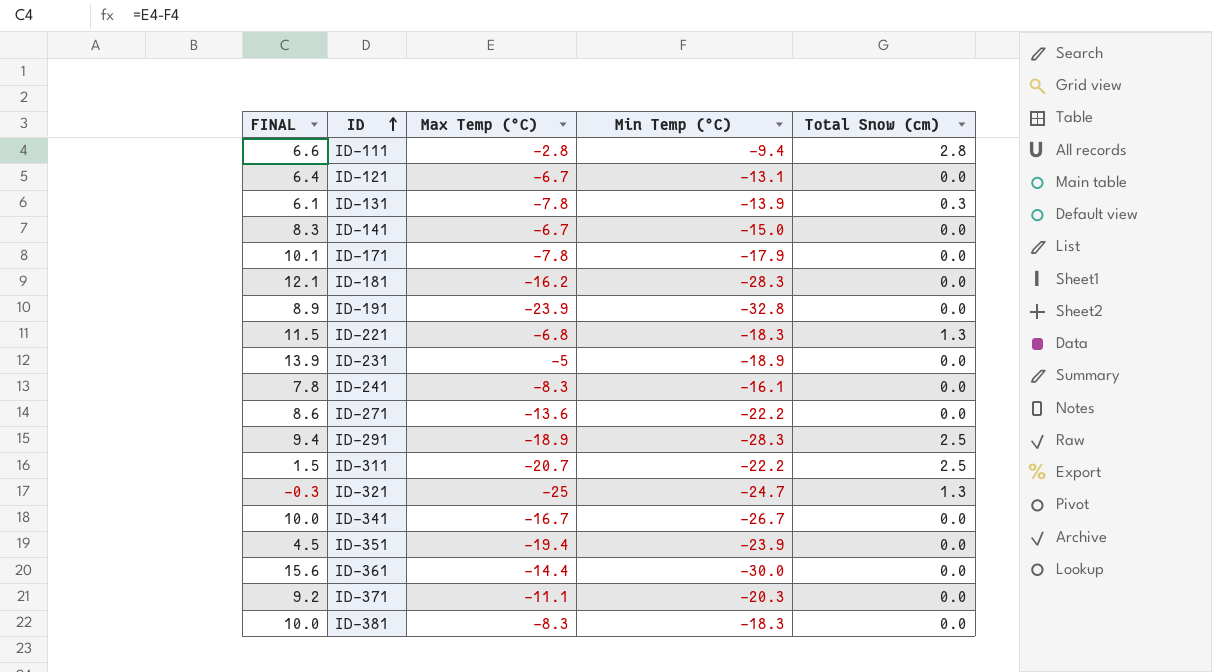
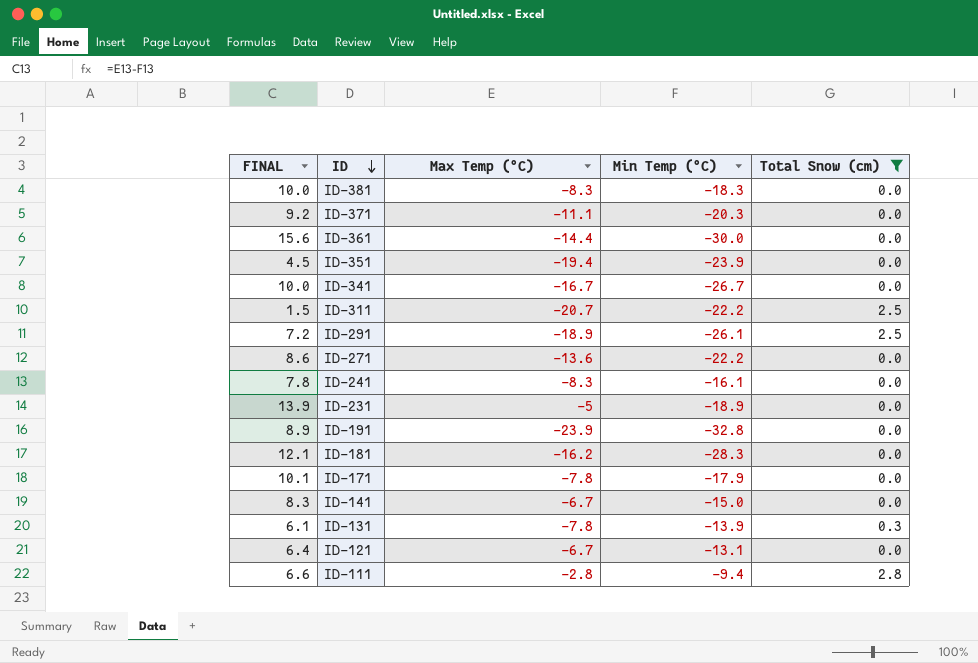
filter: none -> Total Snow (cm) != 1.3
row order: ID ascending -> ID descending
ID-291 | FINAL: 9.4 -> 7.2
ID-291 | Min Temp (°C): -28.3 -> -26.1

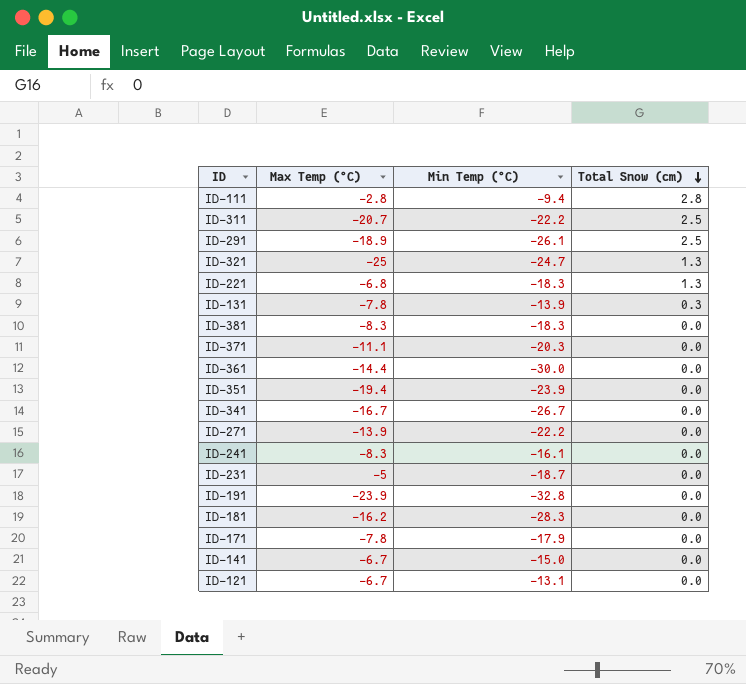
filter: Total Snow (cm) != 1.3 -> none
row order: ID descending -> Total Snow (cm) descending
column FINAL | formula: [Max Temp (°C)] - [Min Temp (°C)] -> none
ID-271 | Max Temp (°C): -13.6 -> -13.9
ID-231 | Min Temp (°C): -18.9 -> -18.7

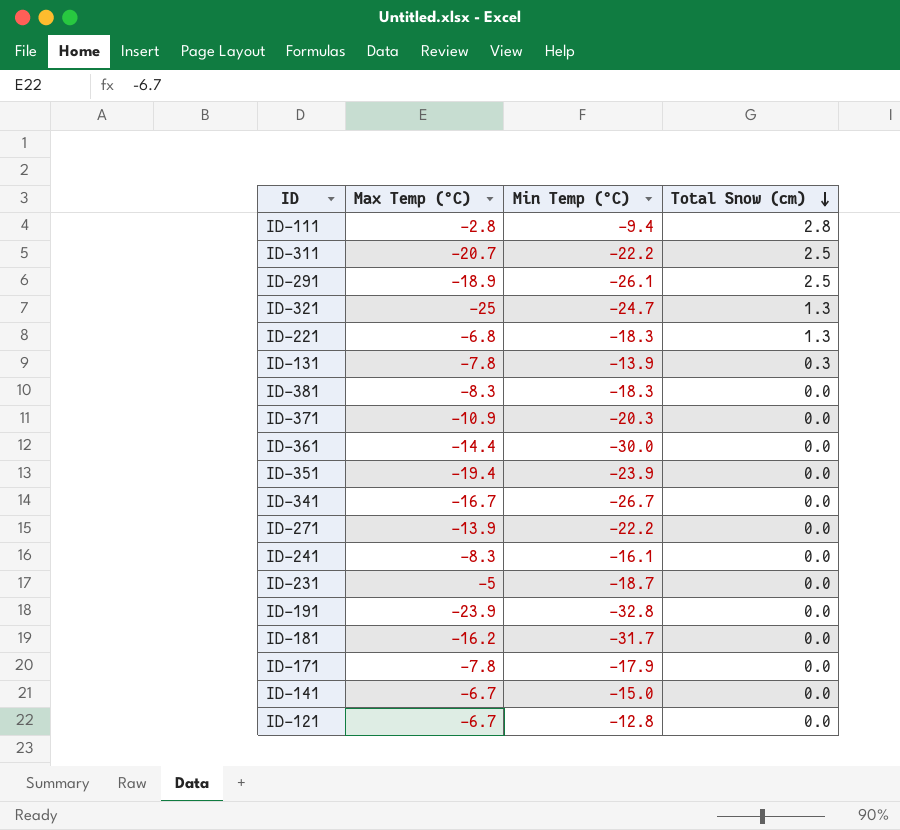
ID-371 | Max Temp (°C): -11.1 -> -10.9
ID-181 | Min Temp (°C): -28.3 -> -31.7
ID-121 | Min Temp (°C): -13.1 -> -12.8

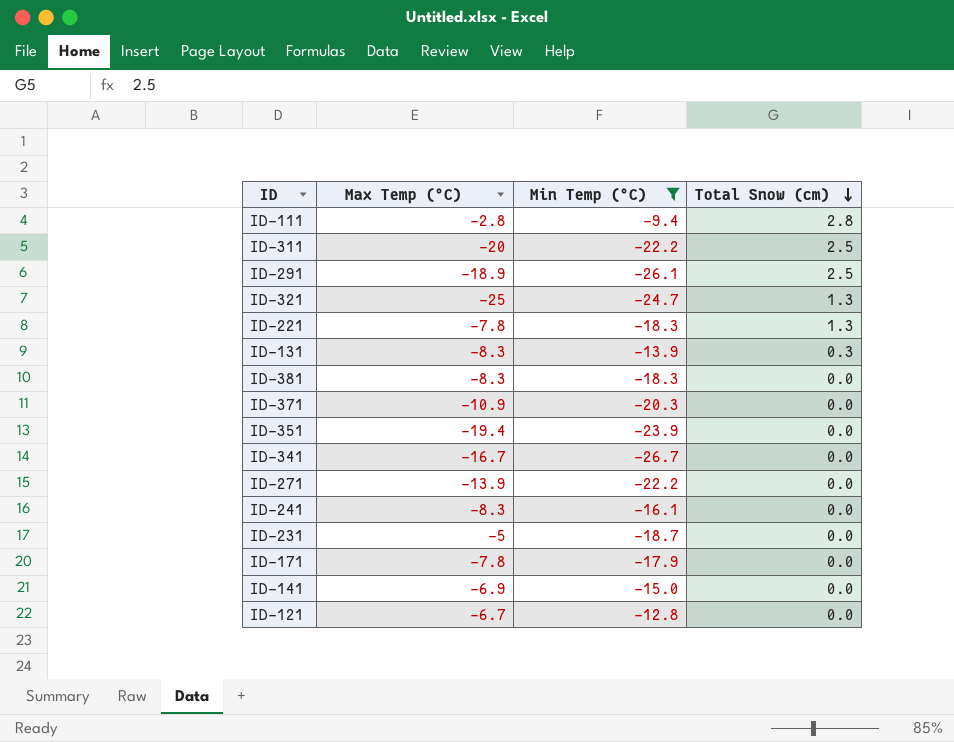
filter: none -> Min Temp (°C) >= -26.7
ID-311 | Max Temp (°C): -20.7 -> -20
ID-221 | Max Temp (°C): -6.8 -> -7.8
ID-131 | Max Temp (°C): -7.8 -> -8.3
ID-141 | Max Temp (°C): -6.7 -> -6.9

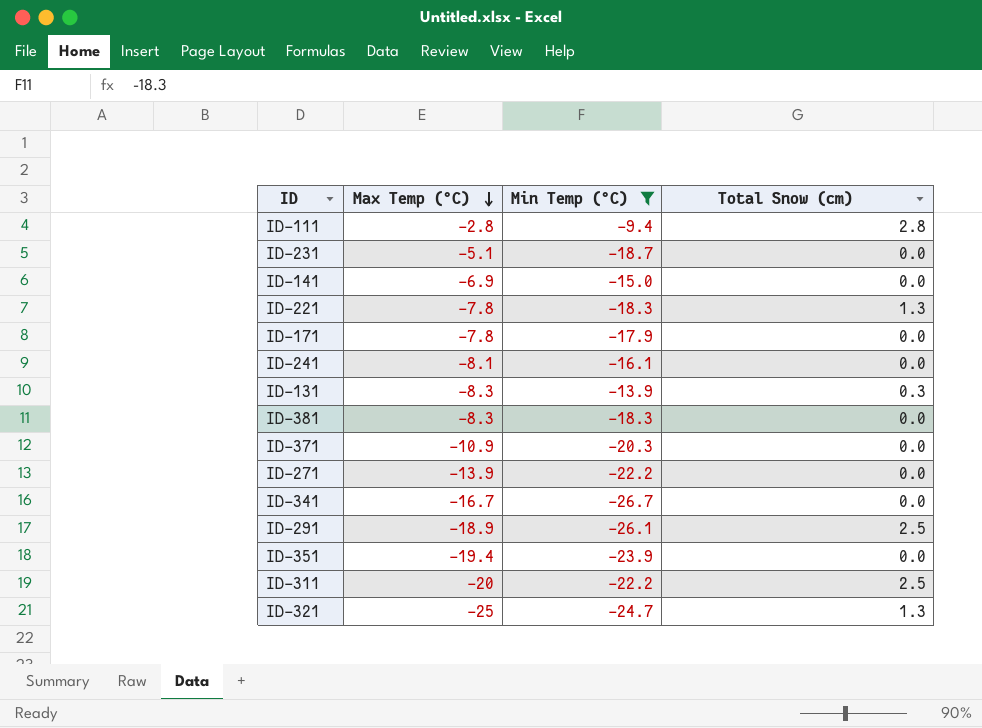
row order: Total Snow (cm) descending -> Max Temp (°C) descending
row ID-121: -6.7 | -12.8 | 0.0 -> none
ID-231 | Max Temp (°C): -5 -> -5.1
ID-241 | Max Temp (°C): -8.3 -> -8.1

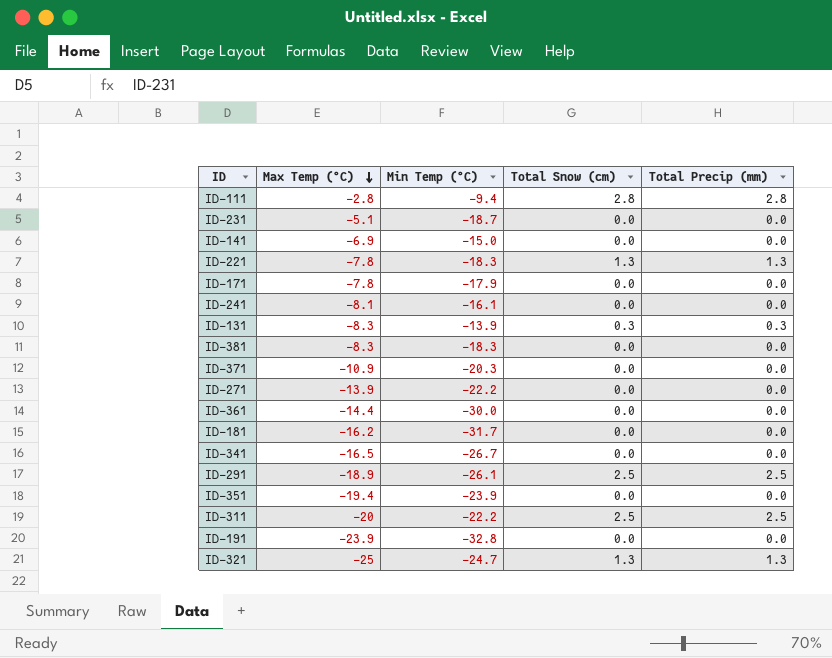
filter: Min Temp (°C) >= -26.7 -> none
column Total Precip (mm) | position: none -> 5
ID-341 | Max Temp (°C): -16.7 -> -16.5

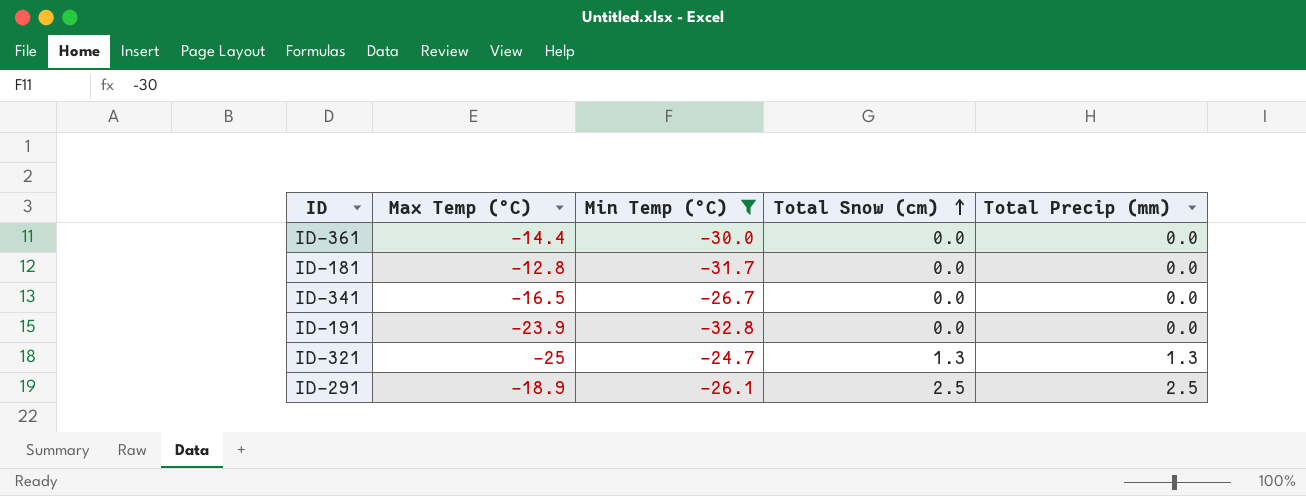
filter: none -> Min Temp (°C) <= -24.7
row order: Max Temp (°C) descending -> Total Snow (cm) ascending
ID-181 | Max Temp (°C): -16.2 -> -12.8

